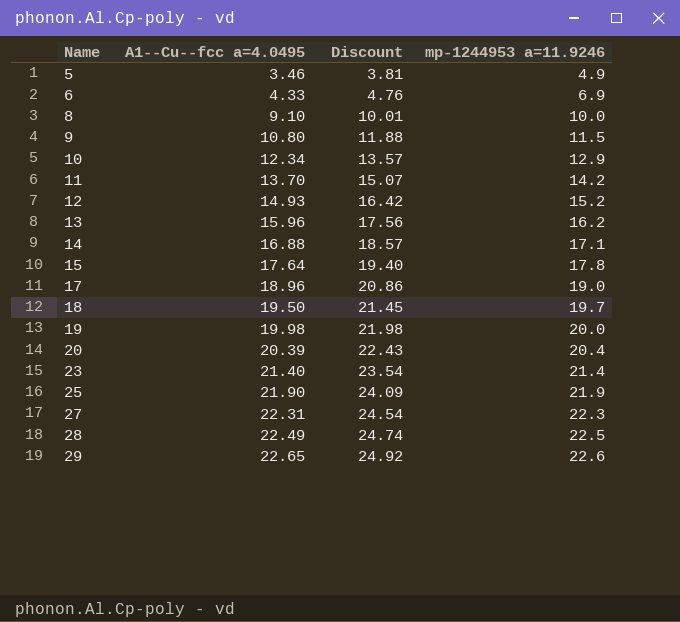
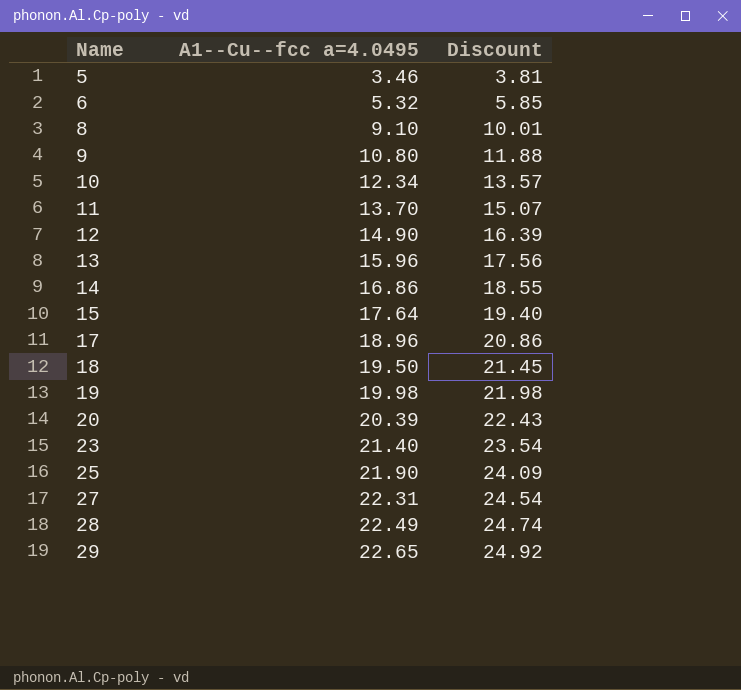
column mp-1244953 a=11.9246 | position: 4 -> none
6 | A1--Cu--fcc a=4.0495: 4.33 -> 5.32
6 | Discount: 4.76 -> 5.85
12 | A1--Cu--fcc a=4.0495: 14.93 -> 14.90
12 | Discount: 16.42 -> 16.39
14 | A1--Cu--fcc a=4.0495: 16.88 -> 16.86
14 | Discount: 18.57 -> 18.55

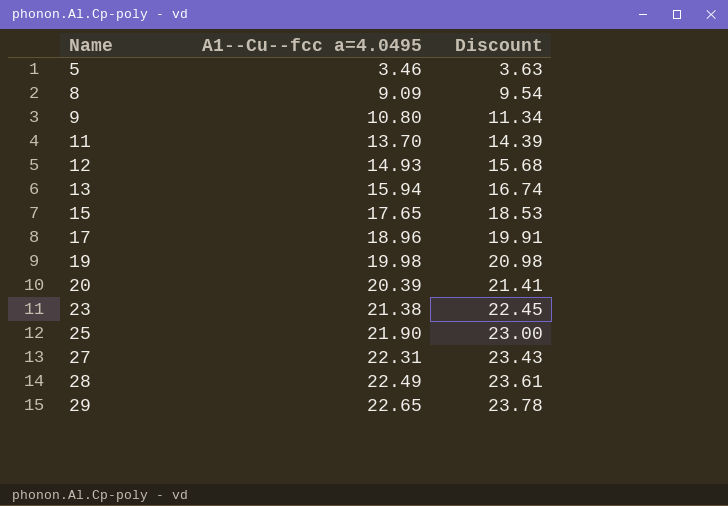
column Discount | formula: [A1--Cu--fcc a=4.0495] * 1.1 -> [A1--Cu--fcc a=4.0495] * 1.05
row 6: 5.32 | 5.85 -> none
row 10: 12.34 | 13.57 -> none
row 14: 16.86 | 18.55 -> none
row 18: 19.50 | 21.45 -> none
8 | A1--Cu--fcc a=4.0495: 9.10 -> 9.09
12 | A1--Cu--fcc a=4.0495: 14.90 -> 14.93
13 | A1--Cu--fcc a=4.0495: 15.96 -> 15.94
15 | A1--Cu--fcc a=4.0495: 17.64 -> 17.65
23 | A1--Cu--fcc a=4.0495: 21.40 -> 21.38

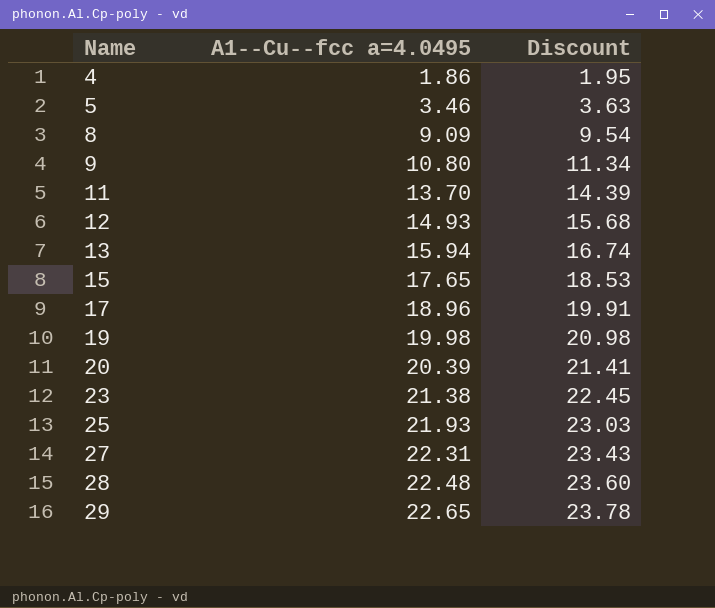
row 4: none -> 1.86 | 1.95
25 | A1--Cu--fcc a=4.0495: 21.90 -> 21.93
25 | Discount: 23.00 -> 23.03
28 | A1--Cu--fcc a=4.0495: 22.49 -> 22.48
28 | Discount: 23.61 -> 23.60

